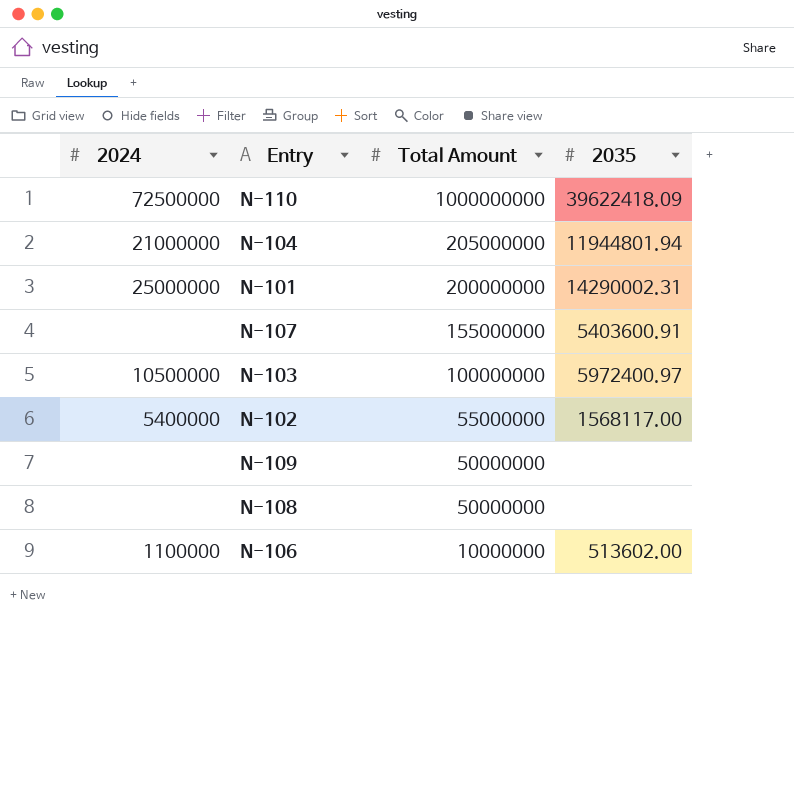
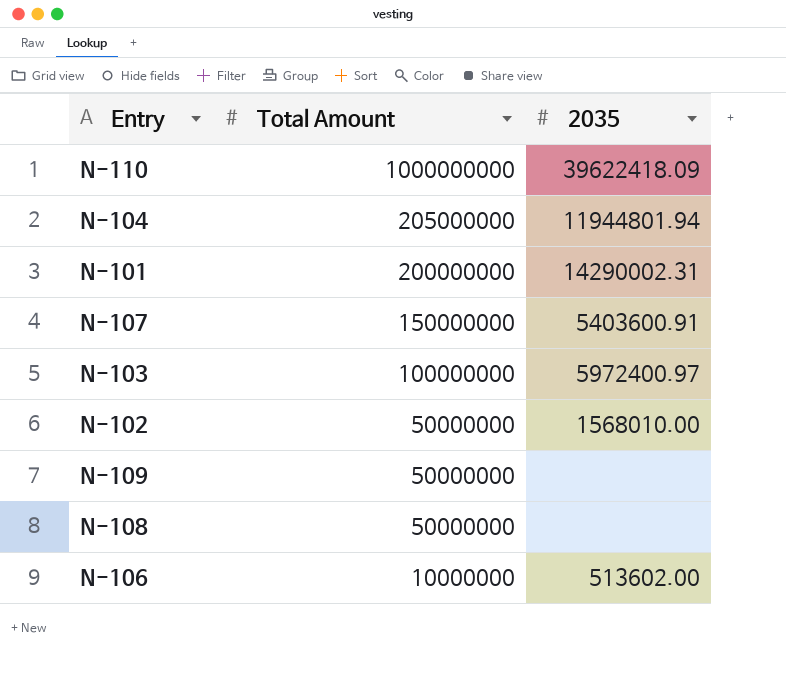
column 2024 | position: 1 -> none
N-107 | Total Amount: 155000000 -> 150000000
N-102 | Total Amount: 55000000 -> 50000000
N-102 | 2035: 1568117.00 -> 1568010.00

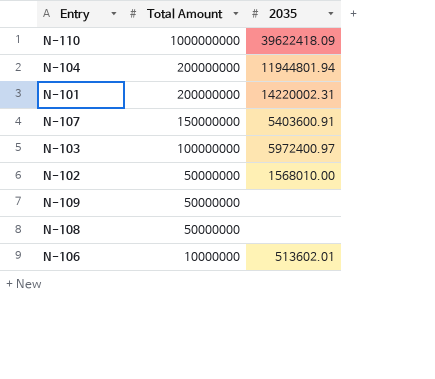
N-104 | Total Amount: 205000000 -> 200000000
N-101 | 2035: 14290002.31 -> 14220002.31
N-106 | 2035: 513602.00 -> 513602.01

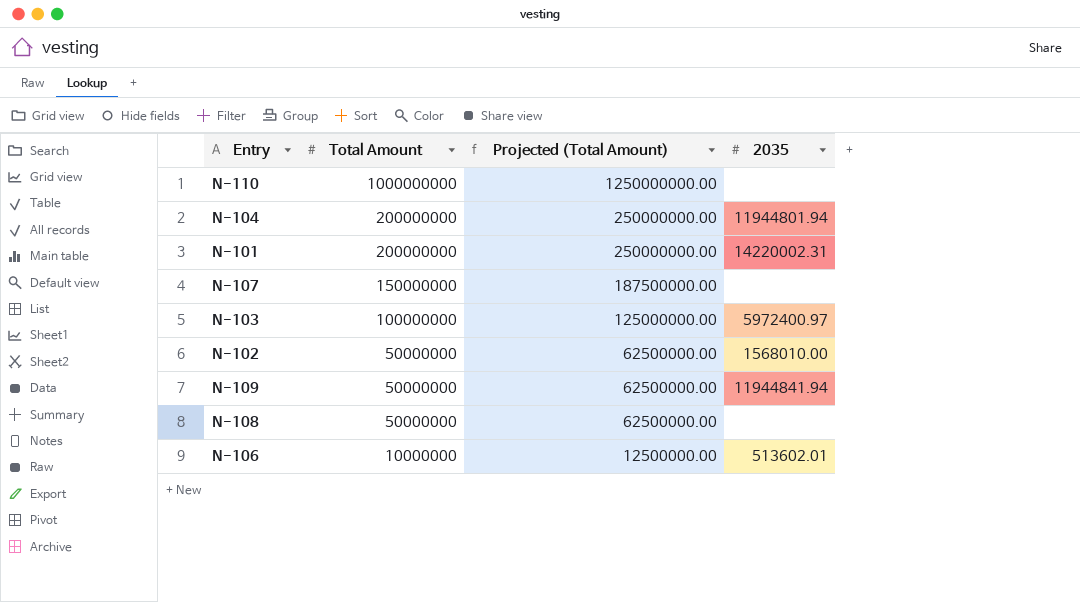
column Projected (Total Amount) | formula: none -> [Total Amount] * 1.25
N-110 | 2035: 39622418.09 -> none
N-107 | 2035: 5403600.91 -> none
N-109 | 2035: none -> 11944841.94

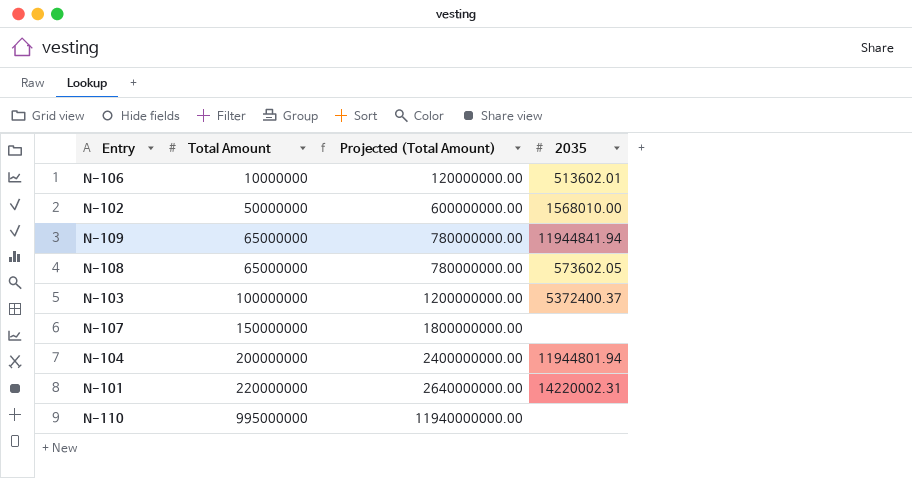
row order: Total Amount descending -> Total Amount ascending
column Projected (Total Amount) | formula: [Total Amount] * 1.25 -> [Total Amount] * 12
N-109 | Total Amount: 50000000 -> 65000000
N-108 | Total Amount: 50000000 -> 65000000
N-108 | 2035: none -> 573602.05
N-103 | 2035: 5972400.97 -> 5372400.37
N-101 | Total Amount: 200000000 -> 220000000
N-110 | Total Amount: 1000000000 -> 995000000

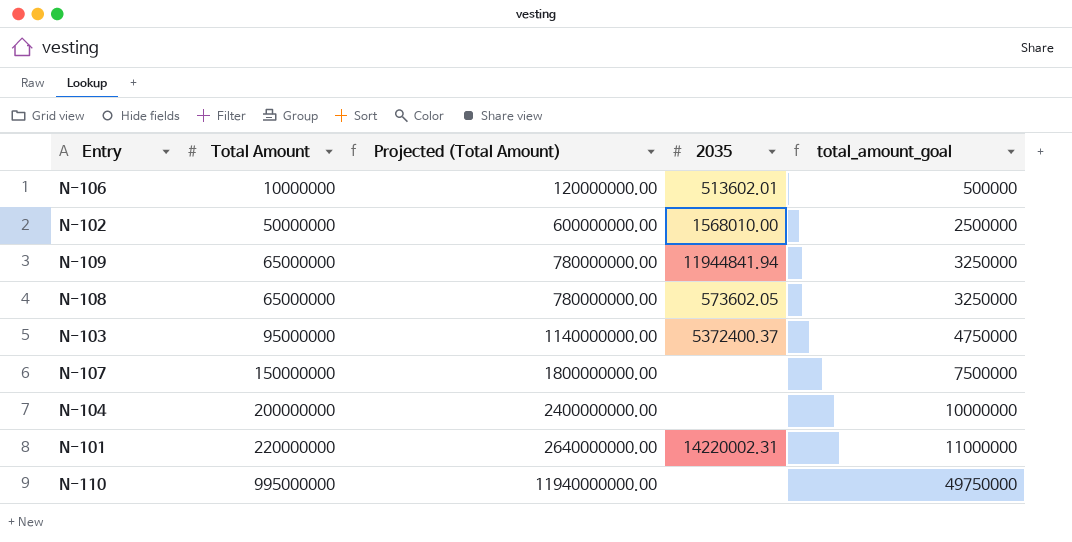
column total_amount_goal | formula: none -> [Total Amount] * 0.05
N-103 | Total Amount: 100000000 -> 95000000
N-103 | Projected (Total Amount): 1200000000.00 -> 1140000000.00
N-104 | 2035: 11944801.94 -> none

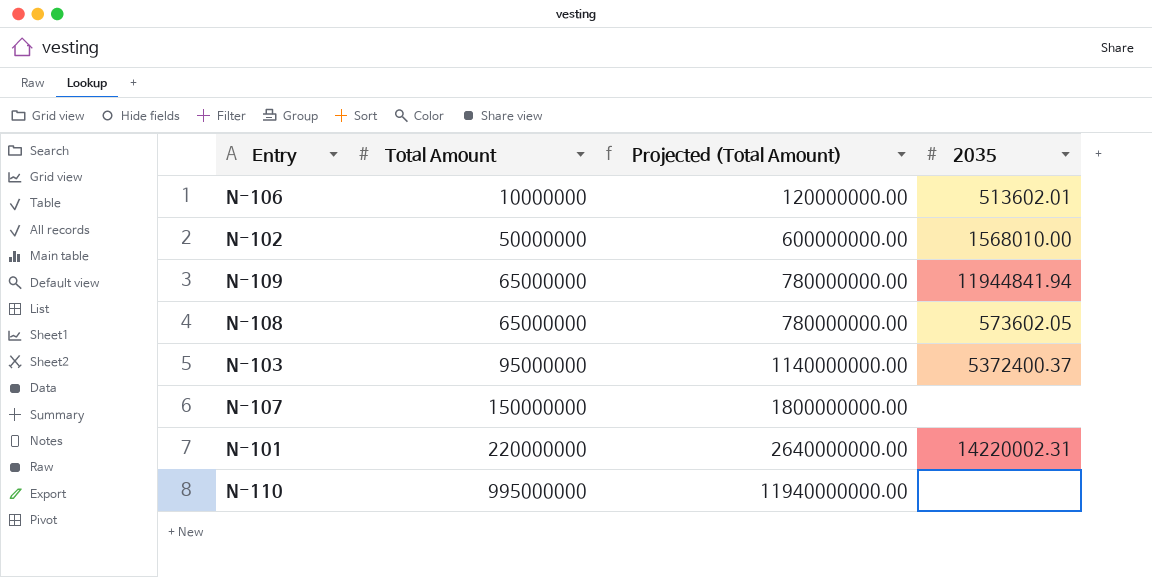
column total_amount_goal | formula: [Total Amount] * 0.05 -> none
row N-104: 200000000 | 2400000000.00 | none | 10000000 -> none

